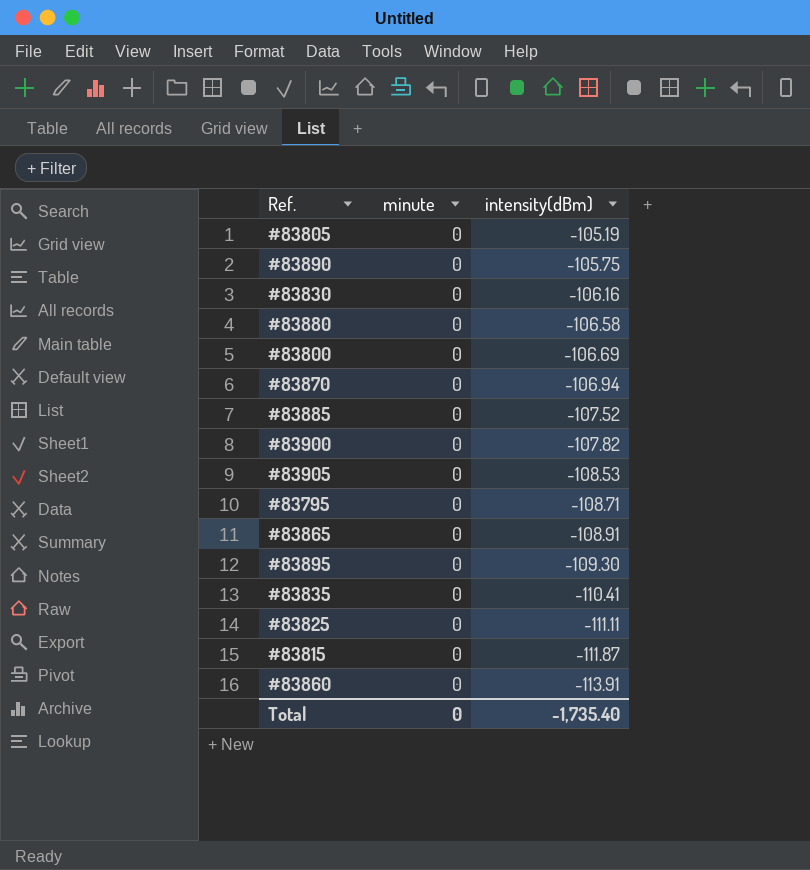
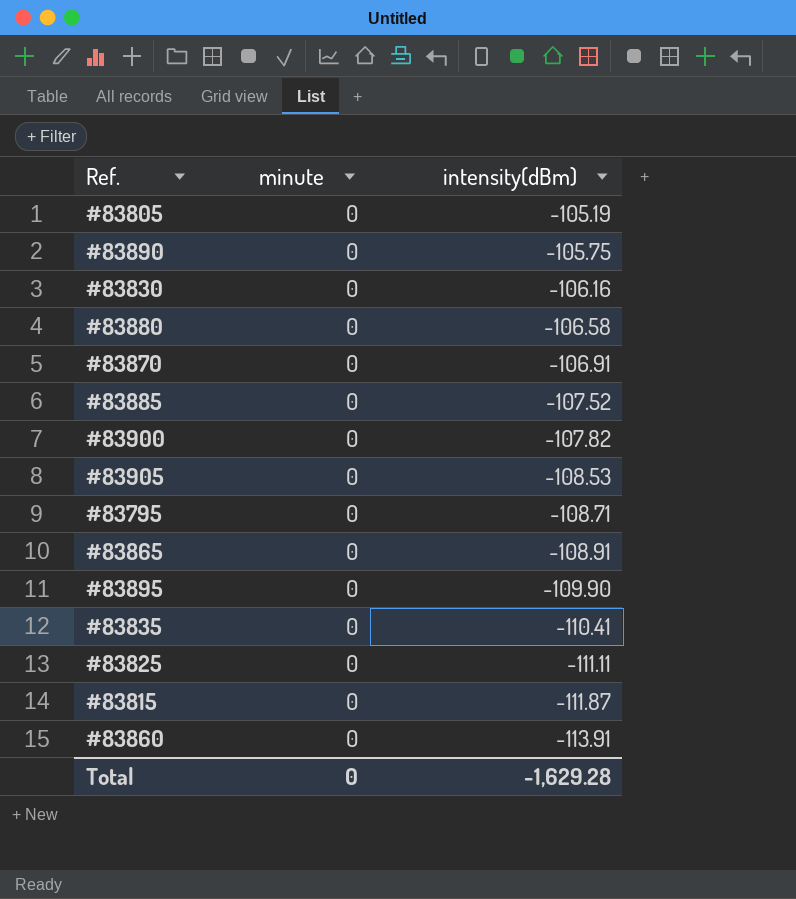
row #83800: 0 | -106.69 -> none
#83870 | intensity(dBm): -106.94 -> -106.91
#83895 | intensity(dBm): -109.30 -> -109.90
Total | intensity(dBm): -1,735.40 -> -1,629.28

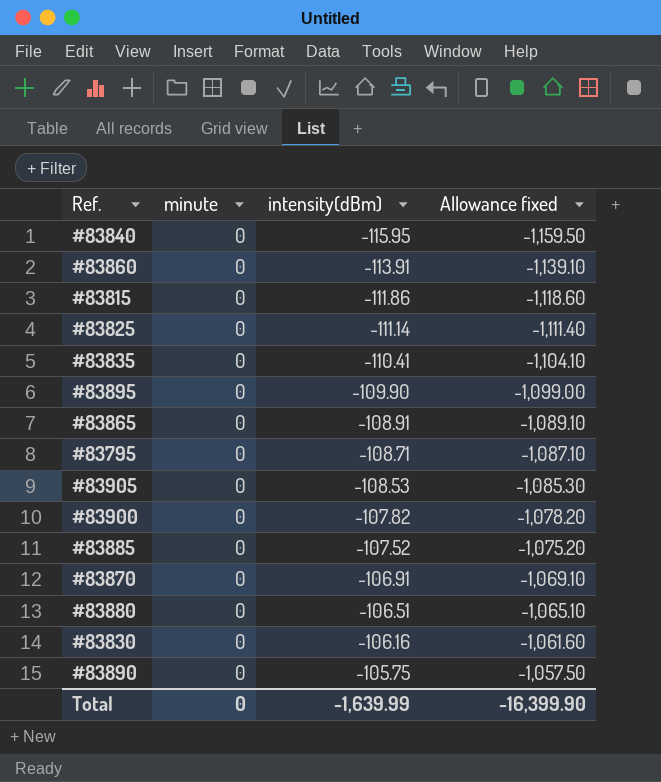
row order: intensity(dBm) descending -> intensity(dBm) ascending
column Allowance fixed | formula: none -> [intensity(dBm)] * 10
row #83805: 0 | -105.19 -> none
row #83840: none -> 0 | -115.95 | -1,159.50
#83815 | intensity(dBm): -111.87 -> -111.86
#83825 | intensity(dBm): -111.11 -> -111.14
#83880 | intensity(dBm): -106.58 -> -106.51
Total | intensity(dBm): -1,629.28 -> -1,639.99

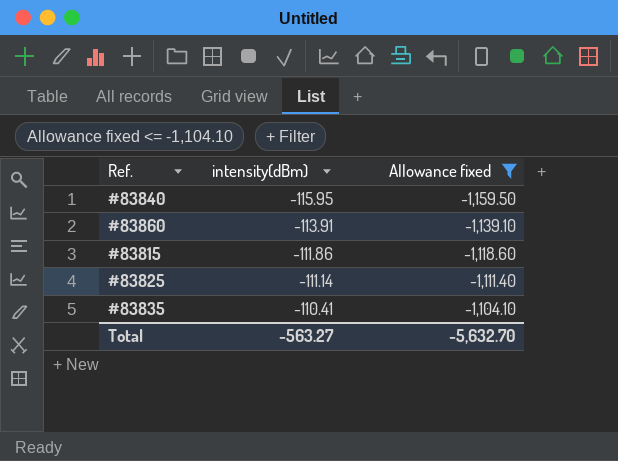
filter: none -> Allowance fixed <= -1,104.10
column minute | position: 2 -> none
Total | intensity(dBm): -1,639.99 -> -563.27
Total | Allowance fixed: -16,399.90 -> -5,632.70

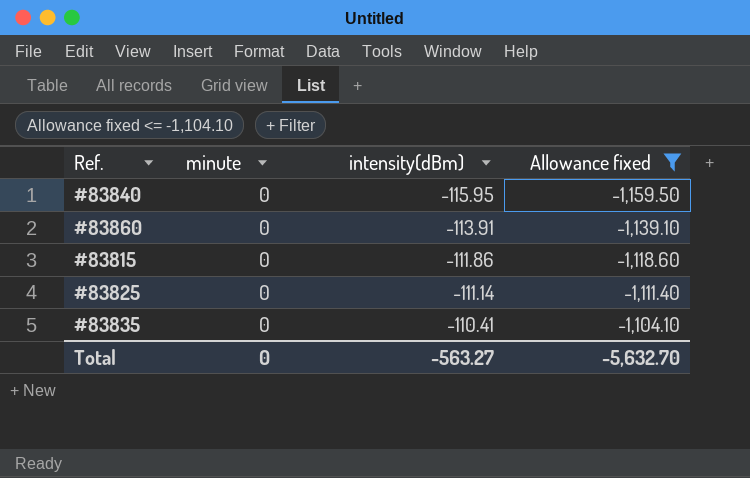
column minute | position: none -> 2

